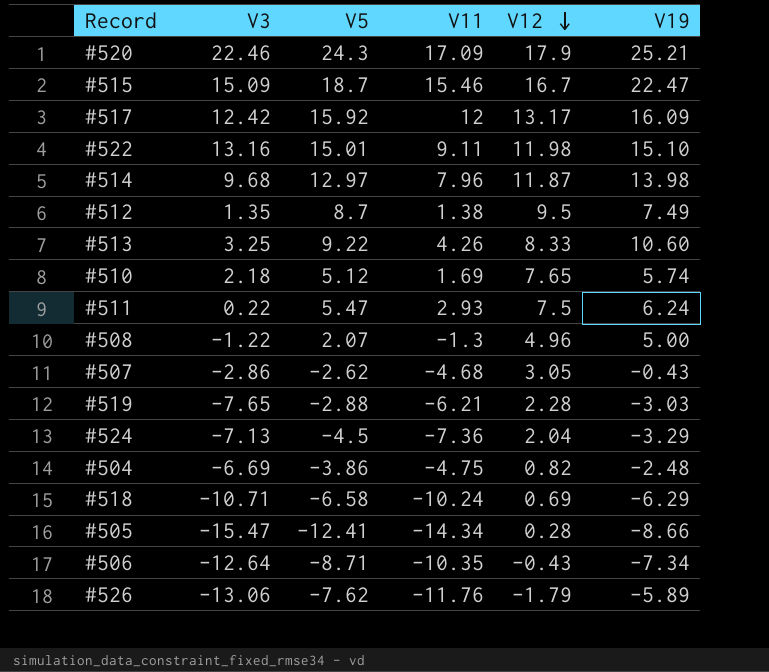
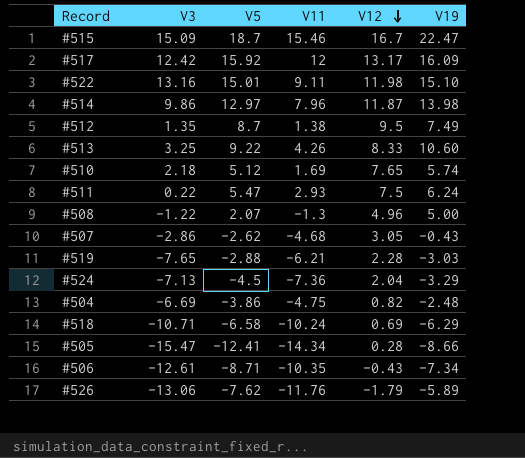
row #520: 22.46 | 24.3 | 17.09 | 17.9 | 25.21 -> none
#514 | V3: 9.68 -> 9.86
#506 | V3: -12.64 -> -12.61

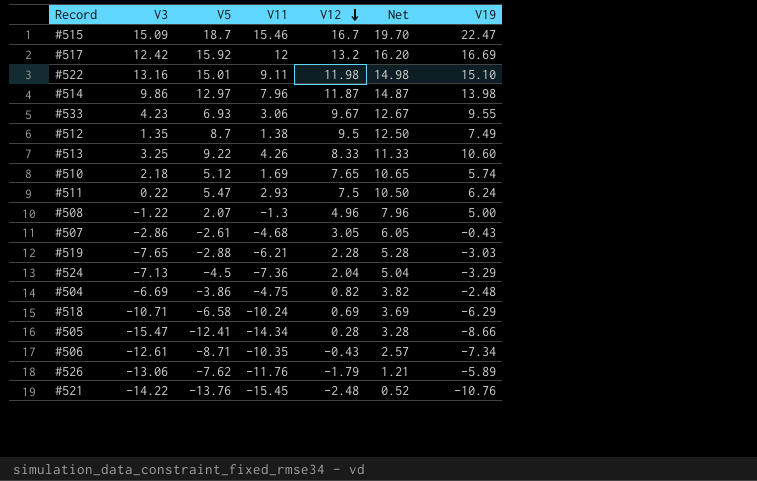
column Net | formula: none -> [V12] + 3
#517 | V12: 13.17 -> 13.2
#517 | V19: 16.09 -> 16.69
row #533: none -> 4.23 | 6.93 | 3.06 | 9.67 | 12.67 | 9.55
#507 | V5: -2.62 -> -2.61
row #521: none -> -14.22 | -13.76 | -15.45 | -2.48 | 0.52 | -10.76

